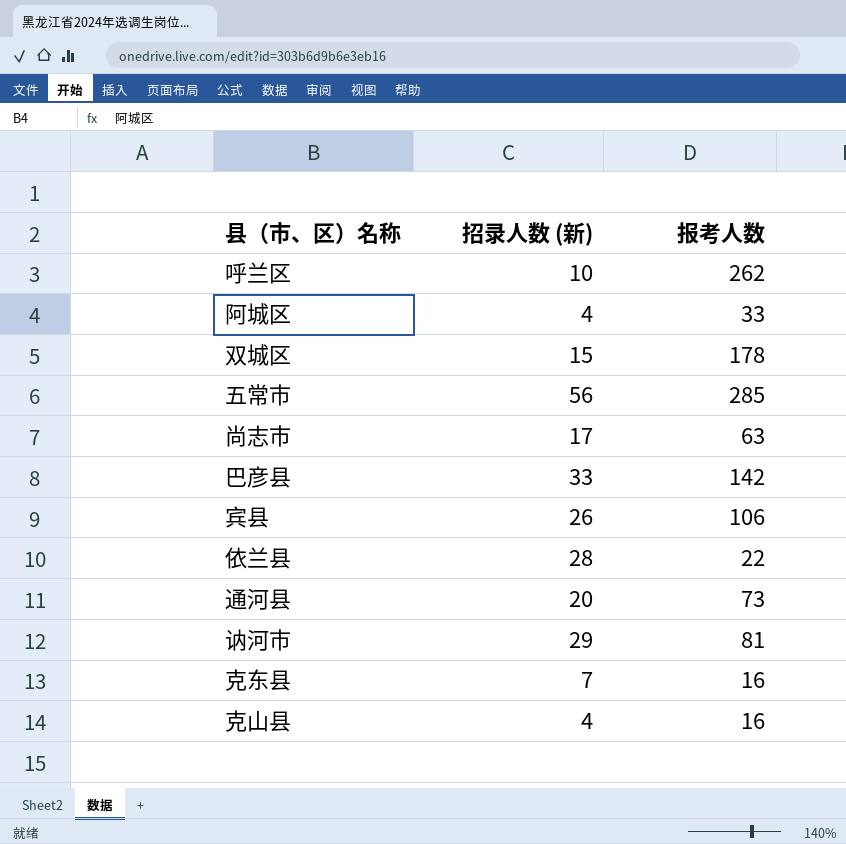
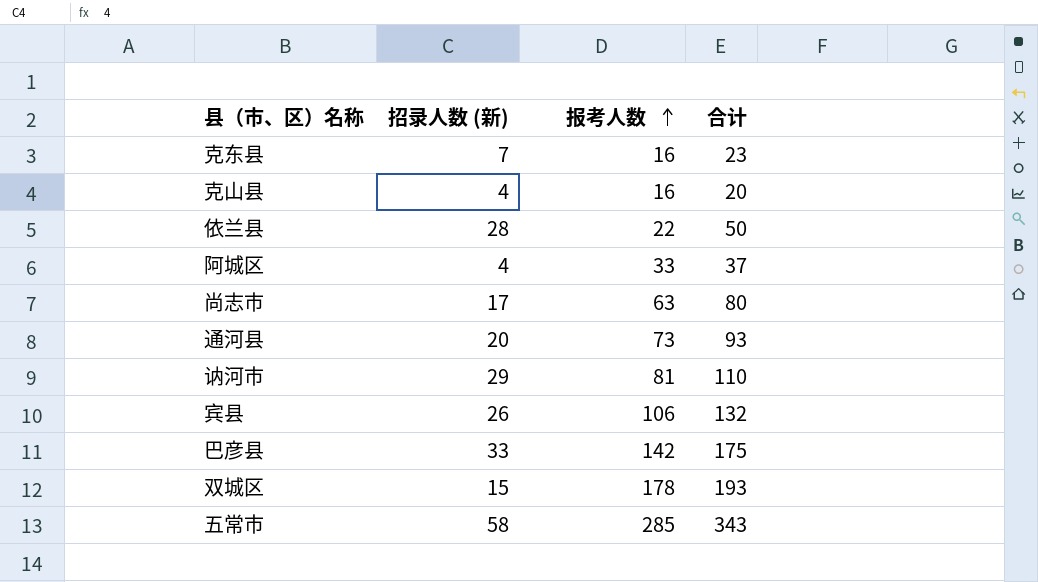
row order: none -> 报考人数 ascending
column 合计 | formula: none -> [招录人数 (新)] + [报考人数]
row 呼兰区: 10 | 262 -> none
五常市 | 招录人数 (新): 56 -> 58

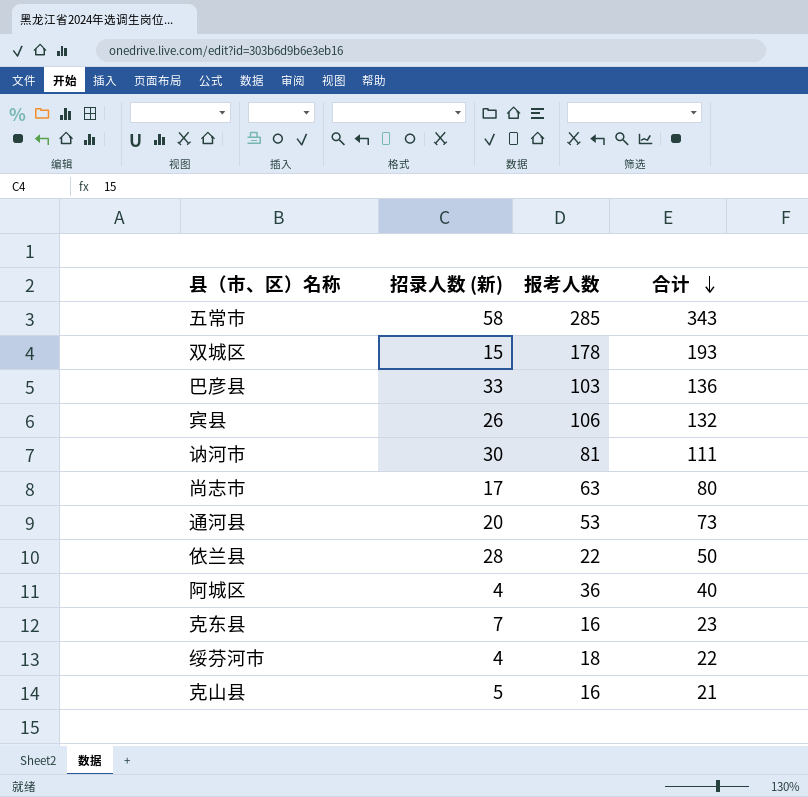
row order: 报考人数 ascending -> 合计 descending
巴彦县 | 报考人数: 142 -> 103
巴彦县 | 合计: 175 -> 136
讷河市 | 招录人数 (新): 29 -> 30
讷河市 | 合计: 110 -> 111
通河县 | 报考人数: 73 -> 53
通河县 | 合计: 93 -> 73
阿城区 | 报考人数: 33 -> 36
阿城区 | 合计: 37 -> 40
row 绥芬河市: none -> 4 | 18 | 22
克山县 | 招录人数 (新): 4 -> 5
克山县 | 合计: 20 -> 21

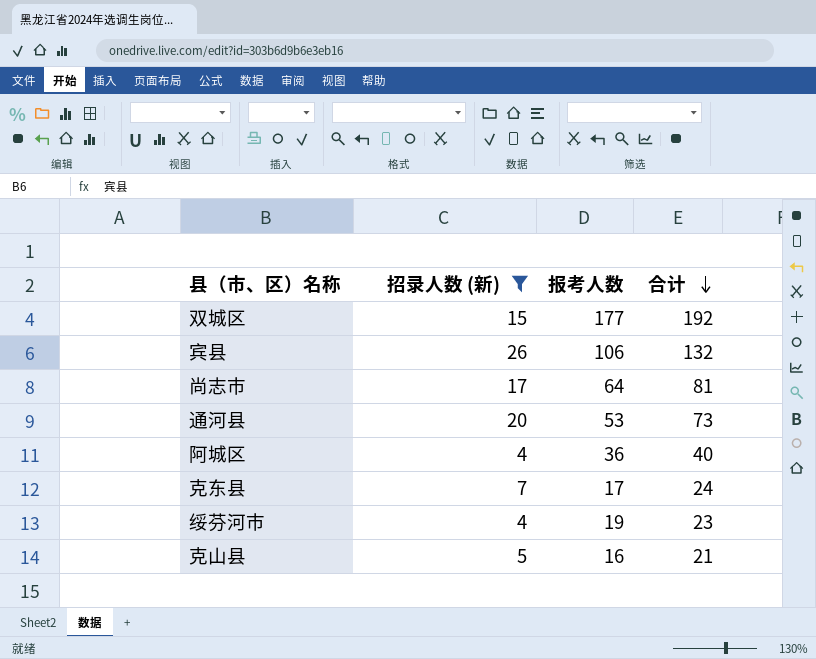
filter: none -> 招录人数 (新) <= 26
双城区 | 报考人数: 178 -> 177
双城区 | 合计: 193 -> 192
尚志市 | 报考人数: 63 -> 64
尚志市 | 合计: 80 -> 81
克东县 | 报考人数: 16 -> 17
克东县 | 合计: 23 -> 24
绥芬河市 | 报考人数: 18 -> 19
绥芬河市 | 合计: 22 -> 23

